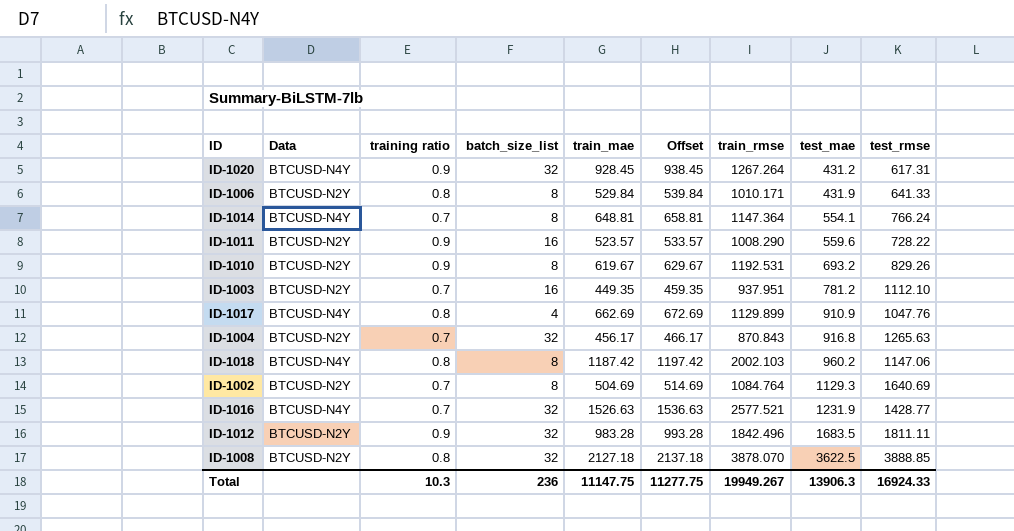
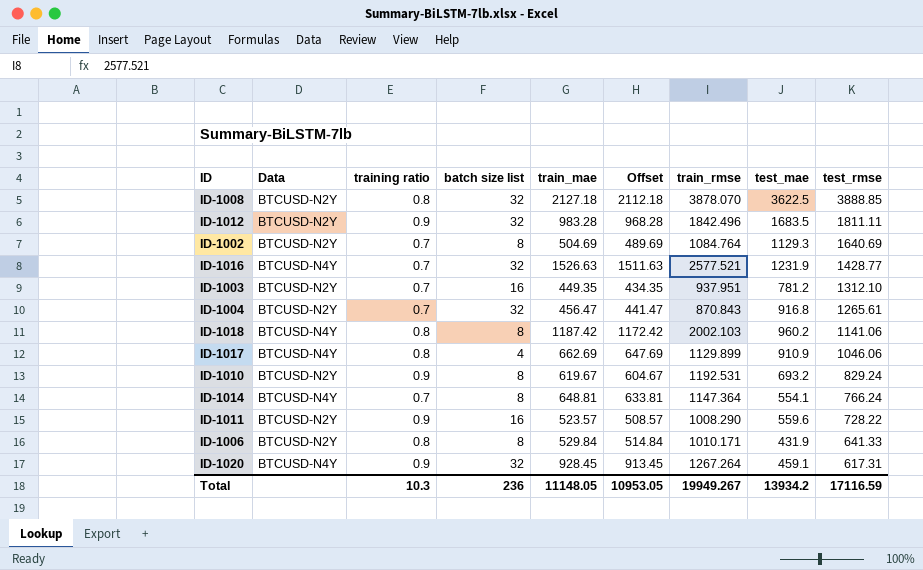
row order: test_mae ascending -> test_rmse descending
column name: batch_size_list -> batch size list
column Offset | formula: [train_mae] + 10 -> [train_mae] - 15
ID-1003 | test_rmse: 1112.10 -> 1312.10
ID-1004 | train_mae: 456.17 -> 456.47
ID-1004 | test_rmse: 1265.63 -> 1265.61
ID-1018 | test_rmse: 1147.06 -> 1141.06
ID-1017 | test_rmse: 1047.76 -> 1046.06
ID-1010 | test_rmse: 829.26 -> 829.24
ID-1020 | test_mae: 431.2 -> 459.1
Total | train_mae: 11147.75 -> 11148.05
Total | Offset: 11277.75 -> 10953.05
Total | test_mae: 13906.3 -> 13934.2
Total | test_rmse: 16924.33 -> 17116.59

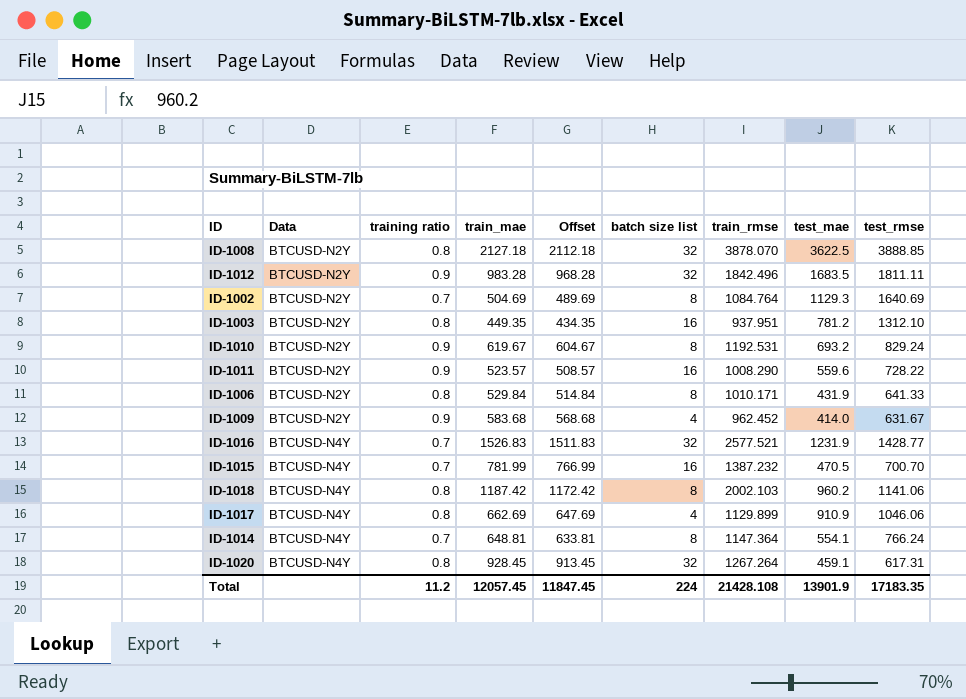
row order: test_rmse descending -> Data ascending
column batch size list | position: 4 -> 6
row ID-1004: BTCUSD-N2Y | 0.7 | 32 | 456.47 | 441.47 | 870.843 | 916.8 | 1265.61 -> none
ID-1003 | training ratio: 0.7 -> 0.8
row ID-1009: none -> BTCUSD-N2Y | 0.9 | 583.68 | 568.68 | 4 | 962.452 | 414.0 | 631.67
ID-1016 | train_mae: 1526.63 -> 1526.83
ID-1016 | Offset: 1511.63 -> 1511.83
row ID-1015: none -> BTCUSD-N4Y | 0.7 | 781.99 | 766.99 | 16 | 1387.232 | 470.5 | 700.70
ID-1020 | training ratio: 0.9 -> 0.8
Total | training ratio: 10.3 -> 11.2
Total | train_mae: 11148.05 -> 12057.45
Total | Offset: 10953.05 -> 11847.45
Total | batch size list: 236 -> 224
Total | train_rmse: 19949.267 -> 21428.108
Total | test_mae: 13934.2 -> 13901.9
Total | test_rmse: 17116.59 -> 17183.35

